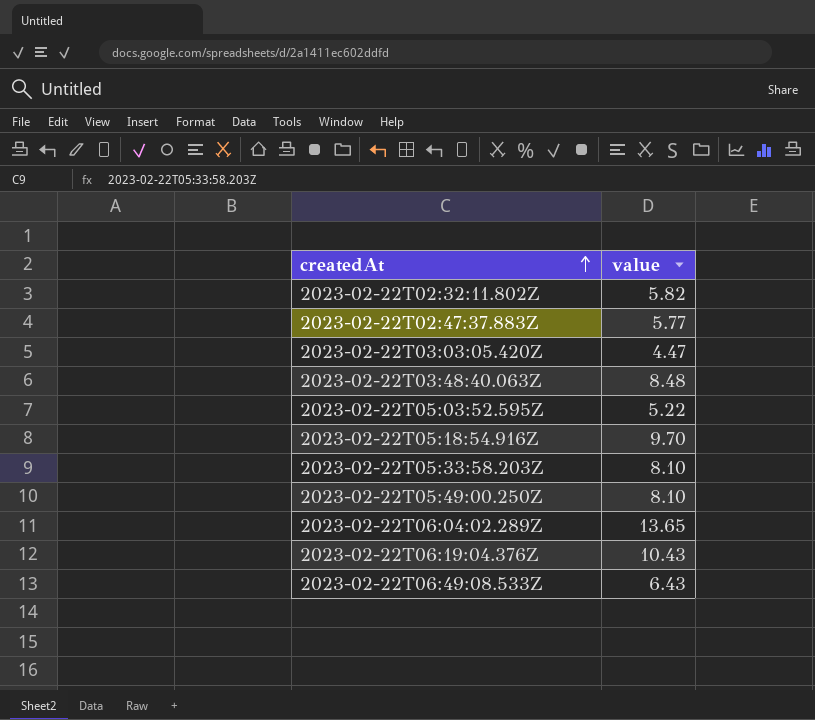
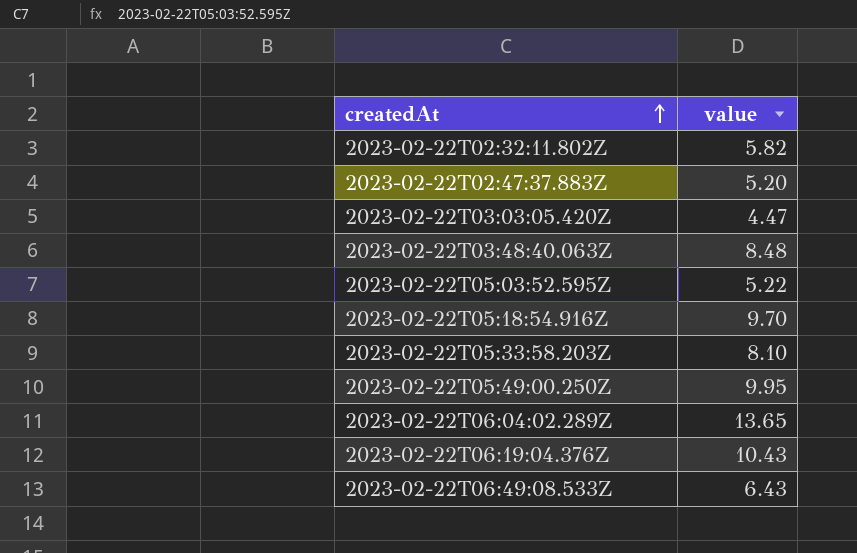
2023-02-22T02:47:37.883Z | value: 5.77 -> 5.20
2023-02-22T05:49:00.250Z | value: 8.10 -> 9.95

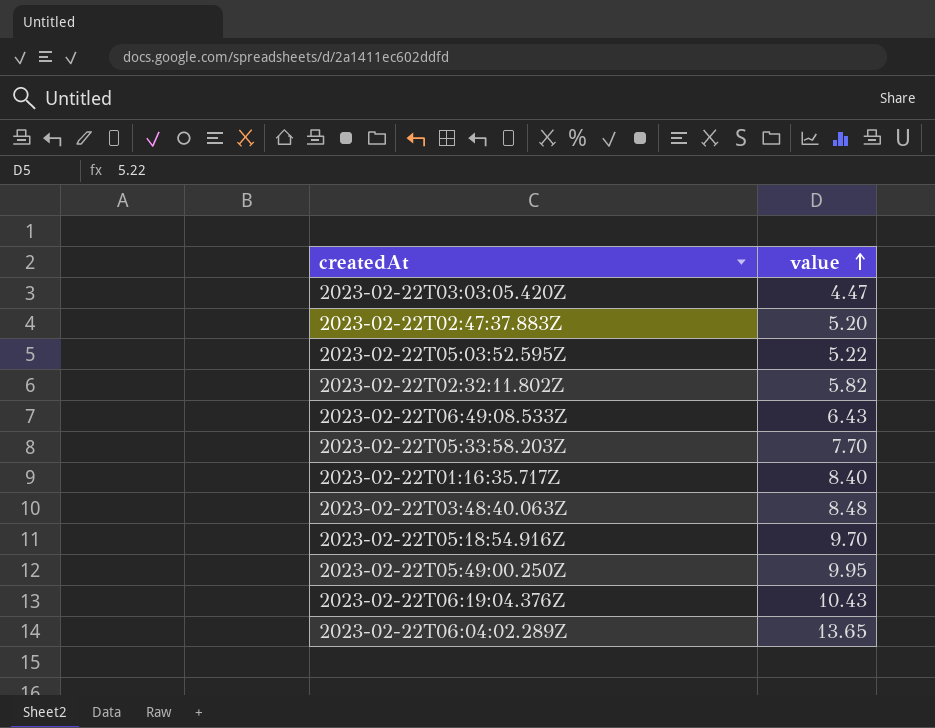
row order: createdAt ascending -> value ascending
2023-02-22T05:33:58.203Z | value: 8.10 -> 7.70
row 2023-02-22T01:16:35.717Z: none -> 8.40

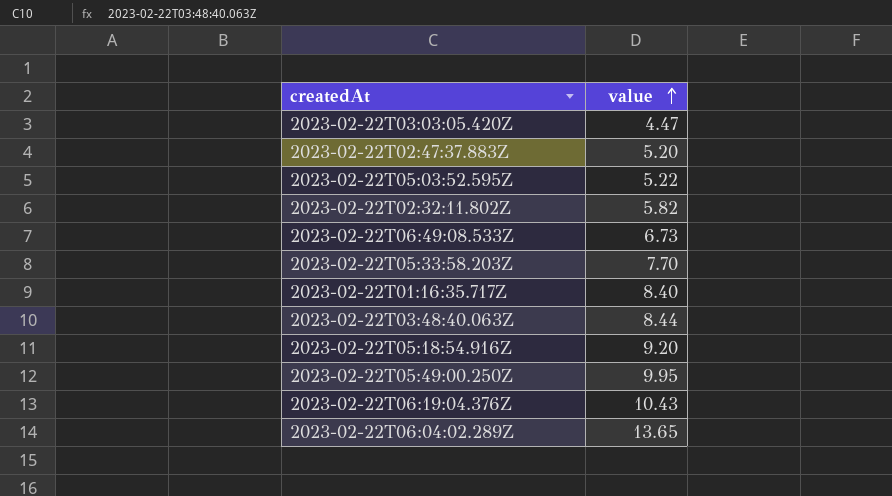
2023-02-22T06:49:08.533Z | value: 6.43 -> 6.73
2023-02-22T03:48:40.063Z | value: 8.48 -> 8.44
2023-02-22T05:18:54.916Z | value: 9.70 -> 9.20

